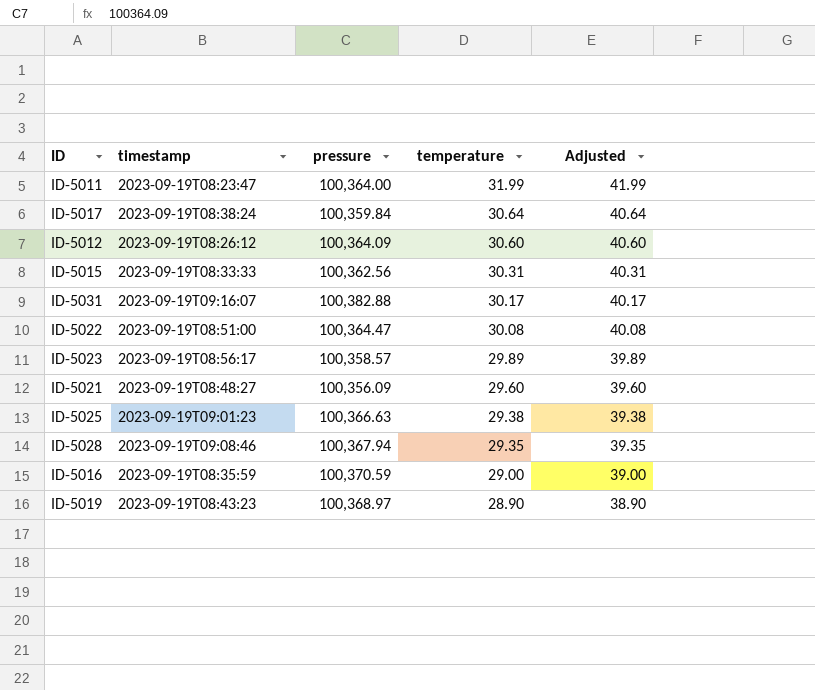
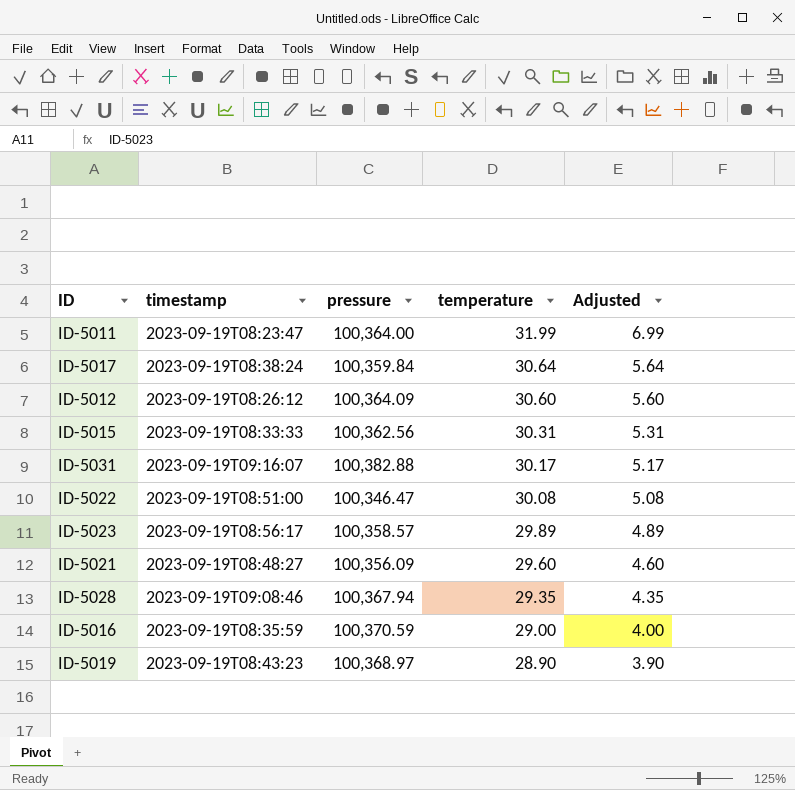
column Adjusted | formula: [temperature] + 10 -> [temperature] - 25
row ID-5025: 2023-09-19T09:01:23 | 100,366.63 | 29.38 | 39.38 -> none
ID-5022 | pressure: 100,364.47 -> 100,346.47

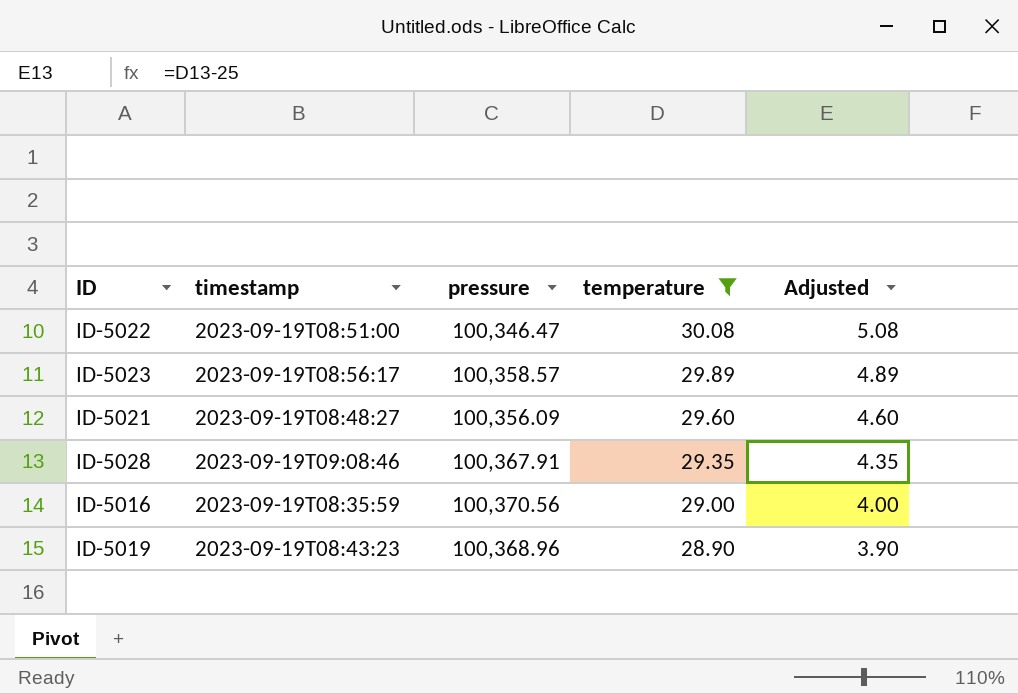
filter: none -> temperature <= 30.08
ID-5028 | pressure: 100,367.94 -> 100,367.91
ID-5016 | pressure: 100,370.59 -> 100,370.56
ID-5019 | pressure: 100,368.97 -> 100,368.96

